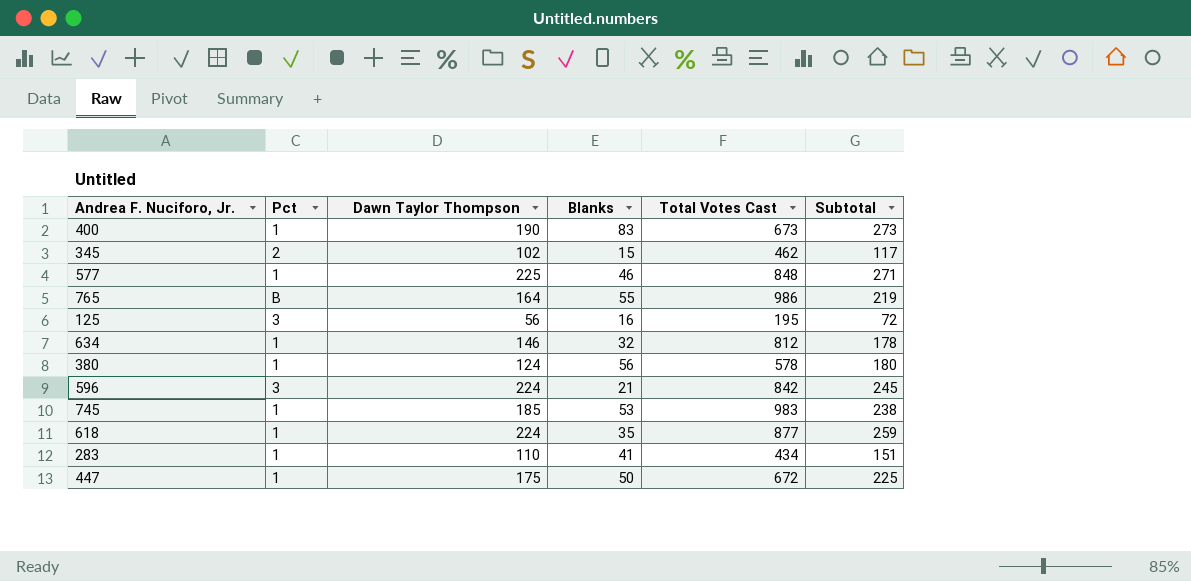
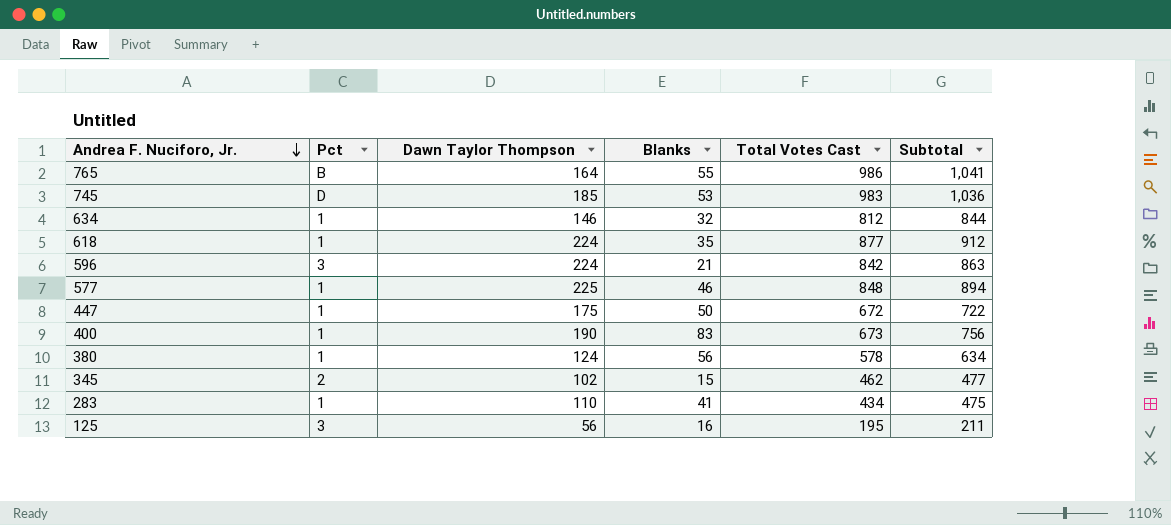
row order: none -> Andrea F. Nuciforo, Jr. descending
column Subtotal | formula: [Dawn Taylor Thompson] + [Blanks] -> [Blanks] + [Total Votes Cast]
745 | Pct: 1 -> D

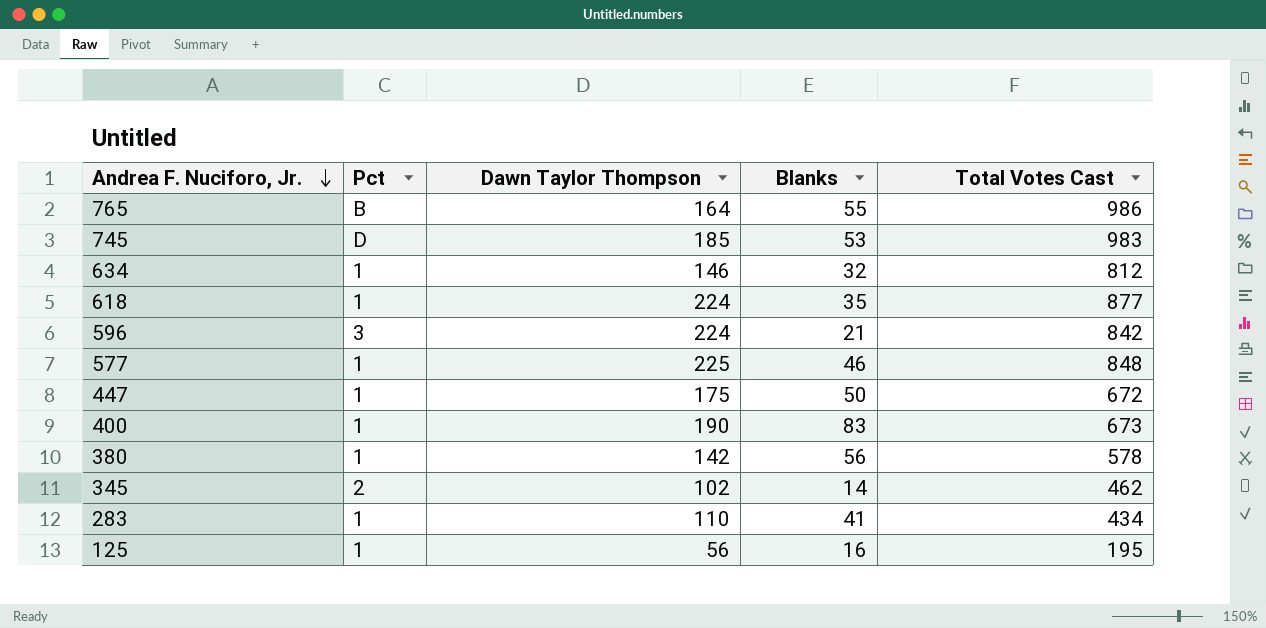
column Subtotal | formula: [Blanks] + [Total Votes Cast] -> none
380 | Dawn Taylor Thompson: 124 -> 142
345 | Blanks: 15 -> 14
125 | Pct: 3 -> 1

